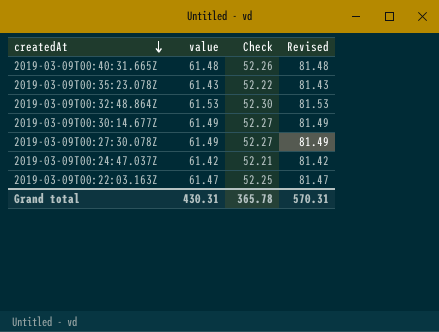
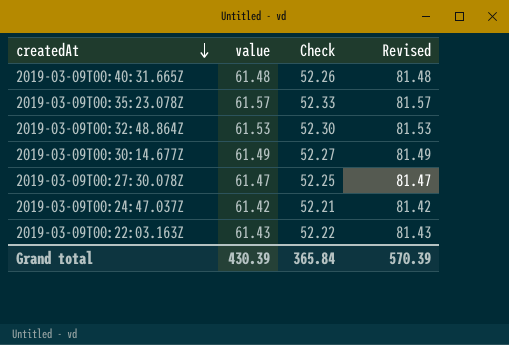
2019-03-09T00:35:23.078Z | value: 61.43 -> 61.57
2019-03-09T00:35:23.078Z | Check: 52.22 -> 52.33
2019-03-09T00:35:23.078Z | Revised: 81.43 -> 81.57
2019-03-09T00:27:30.078Z | value: 61.49 -> 61.47
2019-03-09T00:27:30.078Z | Check: 52.27 -> 52.25
2019-03-09T00:27:30.078Z | Revised: 81.49 -> 81.47
2019-03-09T00:22:03.163Z | value: 61.47 -> 61.43
2019-03-09T00:22:03.163Z | Check: 52.25 -> 52.22
2019-03-09T00:22:03.163Z | Revised: 81.47 -> 81.43
Grand total | value: 430.31 -> 430.39
Grand total | Check: 365.78 -> 365.84
Grand total | Revised: 570.31 -> 570.39

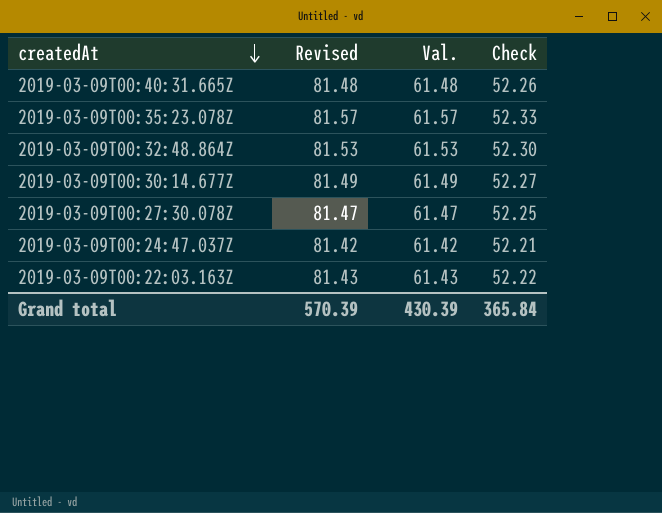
column Revised | position: 4 -> 2
column name: value -> Val.

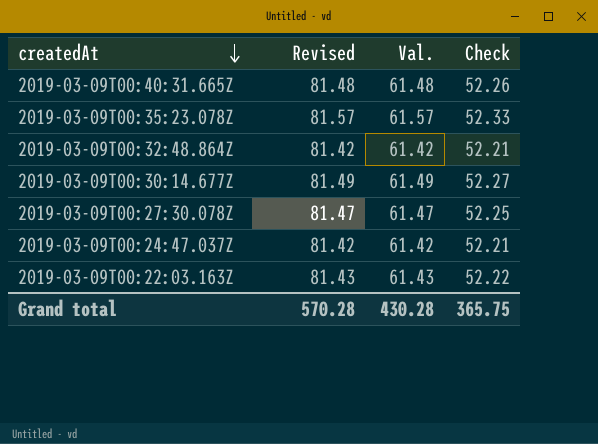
2019-03-09T00:32:48.864Z | Revised: 81.53 -> 81.42
2019-03-09T00:32:48.864Z | Val.: 61.53 -> 61.42
2019-03-09T00:32:48.864Z | Check: 52.30 -> 52.21
Grand total | Revised: 570.39 -> 570.28
Grand total | Val.: 430.39 -> 430.28
Grand total | Check: 365.84 -> 365.75

